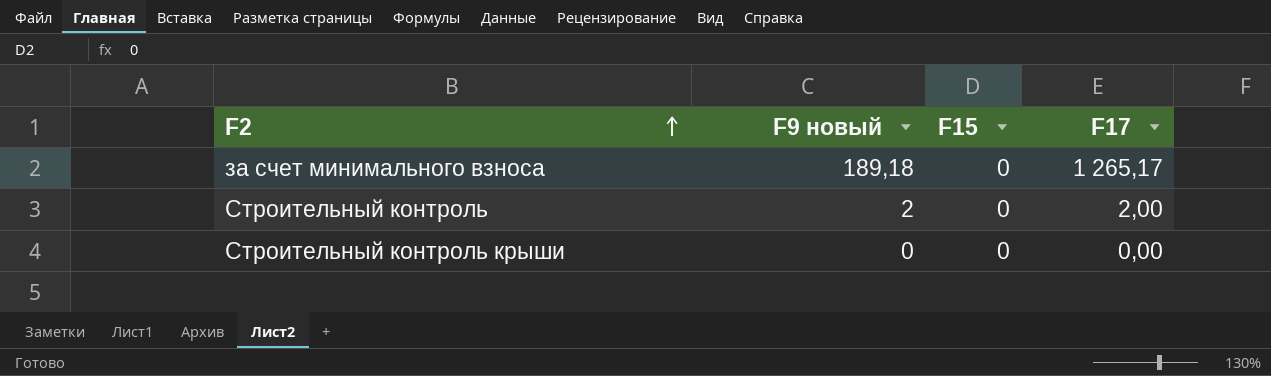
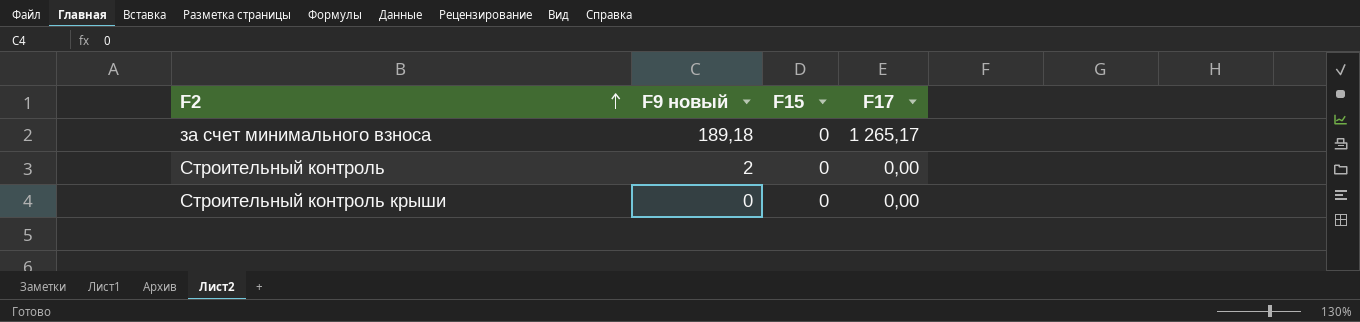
Строительный контроль | F17: 2,00 -> 0,00

